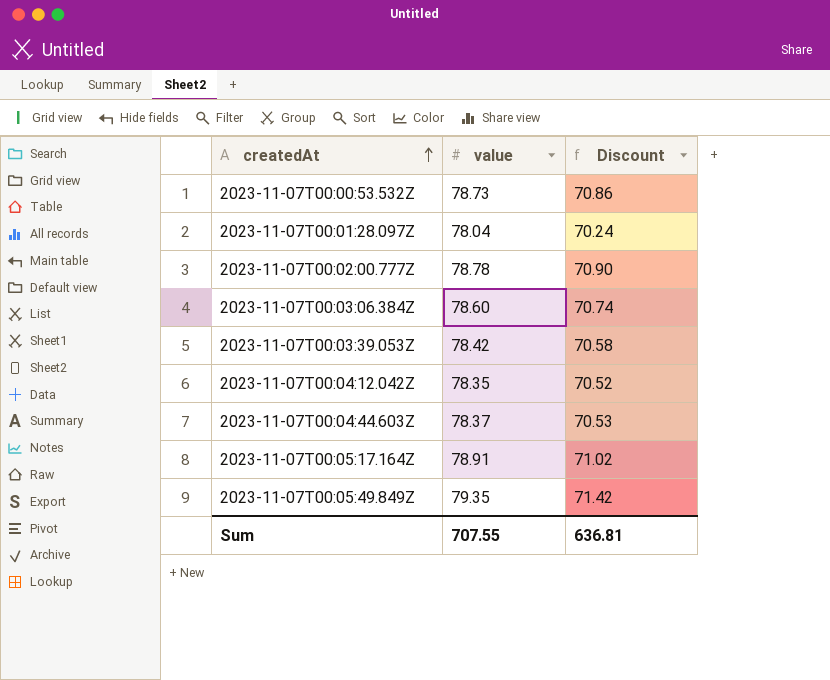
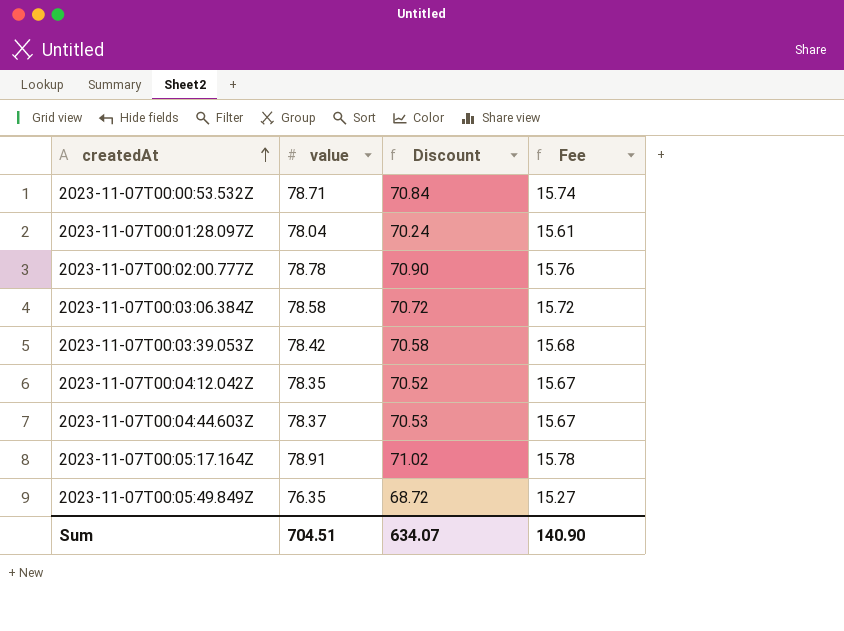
column Fee | formula: none -> [value] * 0.2
2023-11-07T00:00:53.532Z | value: 78.73 -> 78.71
2023-11-07T00:00:53.532Z | Discount: 70.86 -> 70.84
2023-11-07T00:03:06.384Z | value: 78.60 -> 78.58
2023-11-07T00:03:06.384Z | Discount: 70.74 -> 70.72
2023-11-07T00:05:49.849Z | value: 79.35 -> 76.35
2023-11-07T00:05:49.849Z | Discount: 71.42 -> 68.72
Sum | value: 707.55 -> 704.51
Sum | Discount: 636.81 -> 634.07

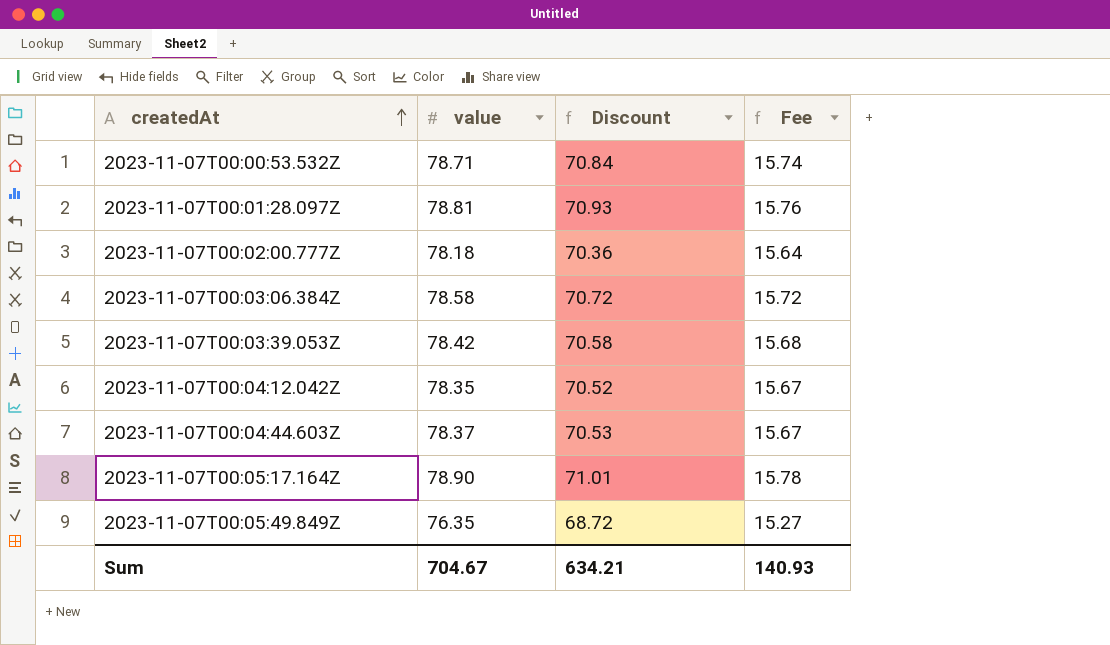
2023-11-07T00:01:28.097Z | value: 78.04 -> 78.81
2023-11-07T00:01:28.097Z | Discount: 70.24 -> 70.93
2023-11-07T00:01:28.097Z | Fee: 15.61 -> 15.76
2023-11-07T00:02:00.777Z | value: 78.78 -> 78.18
2023-11-07T00:02:00.777Z | Discount: 70.90 -> 70.36
2023-11-07T00:02:00.777Z | Fee: 15.76 -> 15.64
2023-11-07T00:05:17.164Z | value: 78.91 -> 78.90
2023-11-07T00:05:17.164Z | Discount: 71.02 -> 71.01
Sum | value: 704.51 -> 704.67
Sum | Discount: 634.07 -> 634.21
Sum | Fee: 140.90 -> 140.93

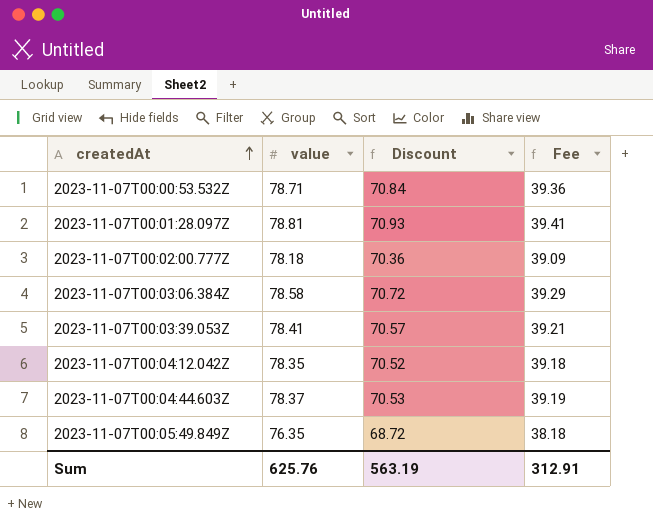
column Fee | formula: [value] * 0.2 -> [value] * 0.5
row 2023-11-07T00:05:17.164Z: 78.90 | 71.01 | 15.78 -> none
2023-11-07T00:03:39.053Z | value: 78.42 -> 78.41
2023-11-07T00:03:39.053Z | Discount: 70.58 -> 70.57
Sum | value: 704.67 -> 625.76
Sum | Discount: 634.21 -> 563.19
Sum | Fee: 140.93 -> 312.91

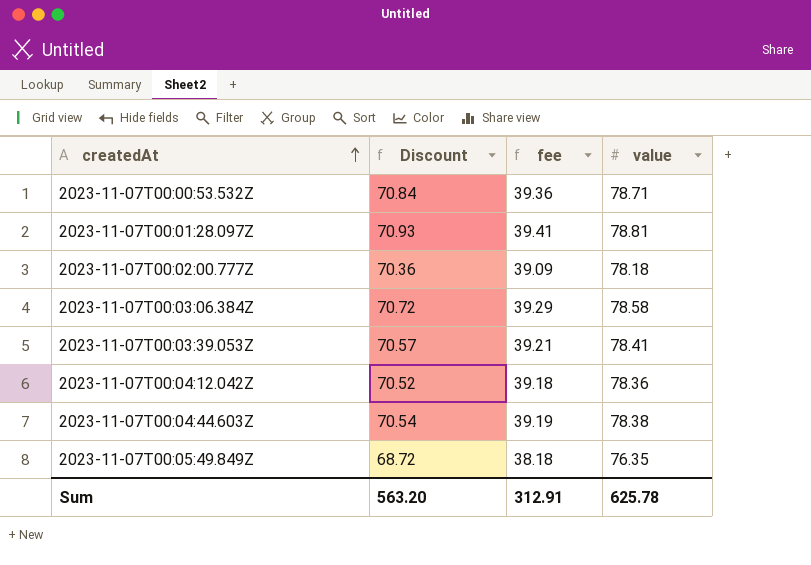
column name: Fee -> fee
column value | position: 2 -> 4
2023-11-07T00:04:12.042Z | value: 78.35 -> 78.36
2023-11-07T00:04:44.603Z | Discount: 70.53 -> 70.54
2023-11-07T00:04:44.603Z | value: 78.37 -> 78.38
Sum | Discount: 563.19 -> 563.20
Sum | value: 625.76 -> 625.78

